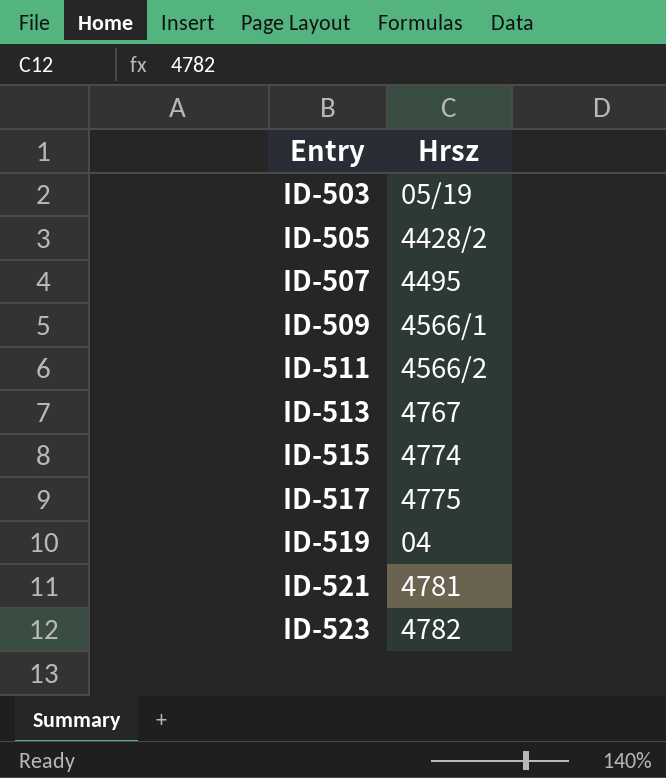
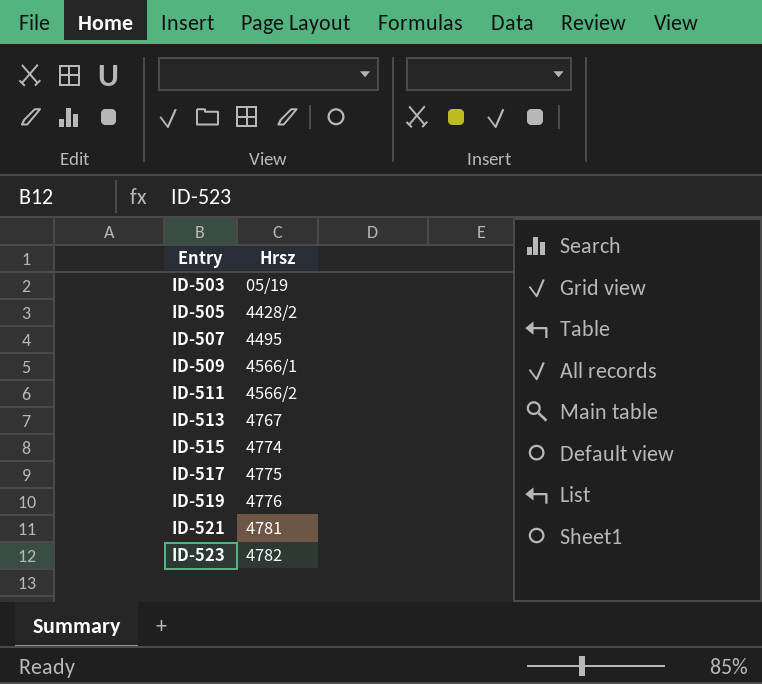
ID-519 | Hrsz: 04 -> 4776

